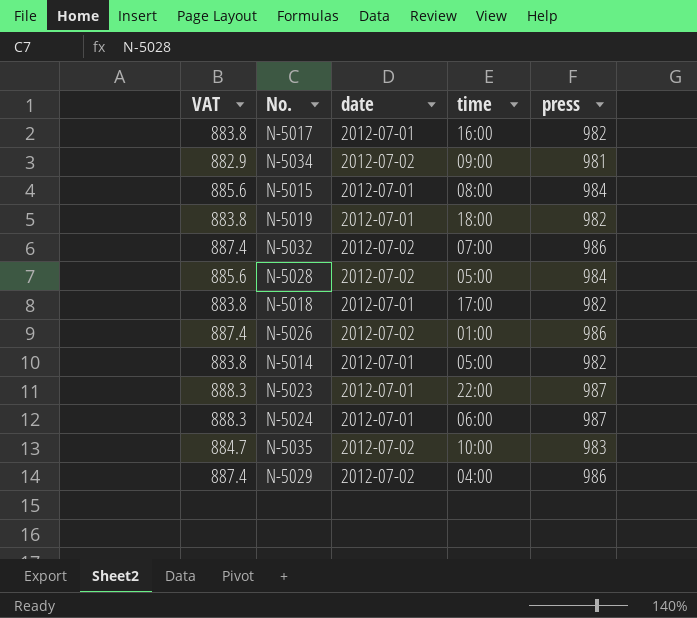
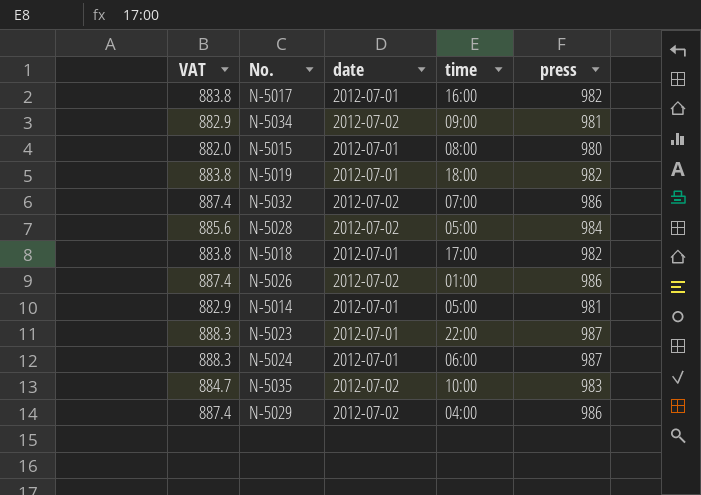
N-5015 | VAT: 885.6 -> 882.0
N-5015 | press: 984 -> 980
N-5014 | VAT: 883.8 -> 882.9
N-5014 | press: 982 -> 981

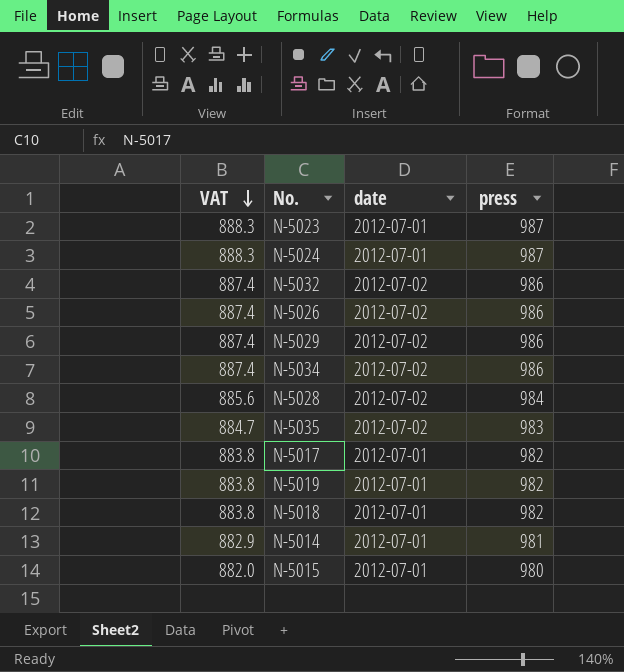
row order: none -> VAT descending
column time | position: 4 -> none
N-5034 | VAT: 882.9 -> 887.4
N-5034 | press: 981 -> 986

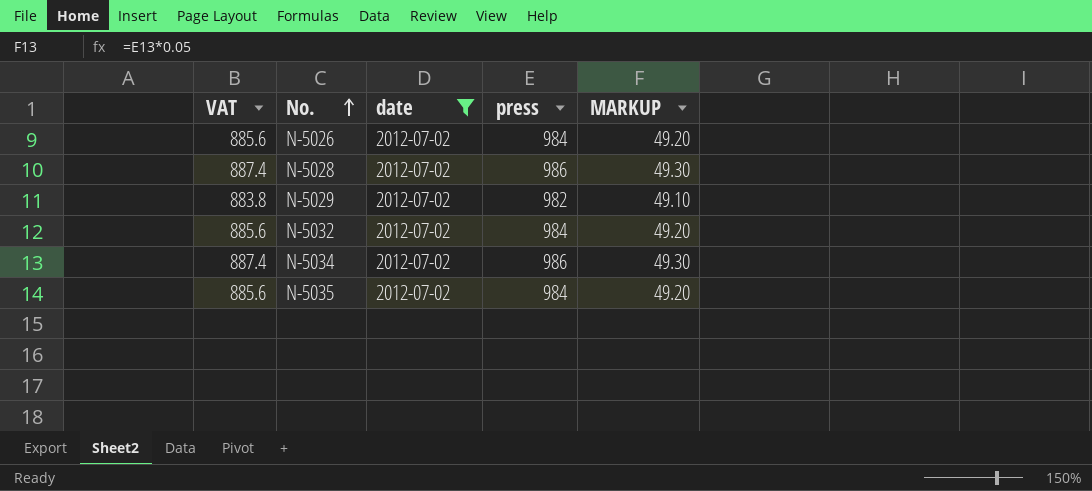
filter: none -> date = 2012-07-02
row order: VAT descending -> No. ascending
column MARKUP | formula: none -> [press] * 0.05
N-5026 | VAT: 887.4 -> 885.6
N-5026 | press: 986 -> 984
N-5028 | VAT: 885.6 -> 887.4
N-5028 | press: 984 -> 986
N-5029 | VAT: 887.4 -> 883.8
N-5029 | press: 986 -> 982
N-5032 | VAT: 887.4 -> 885.6
N-5032 | press: 986 -> 984
N-5035 | VAT: 884.7 -> 885.6
N-5035 | press: 983 -> 984

